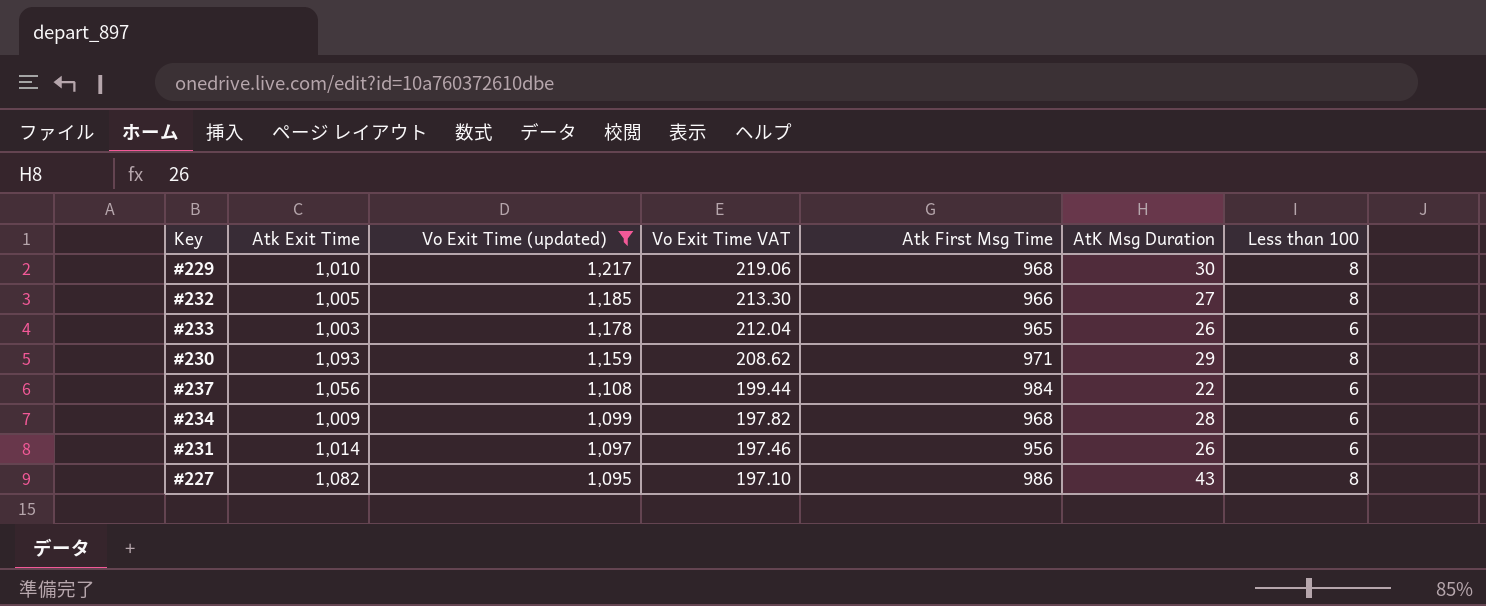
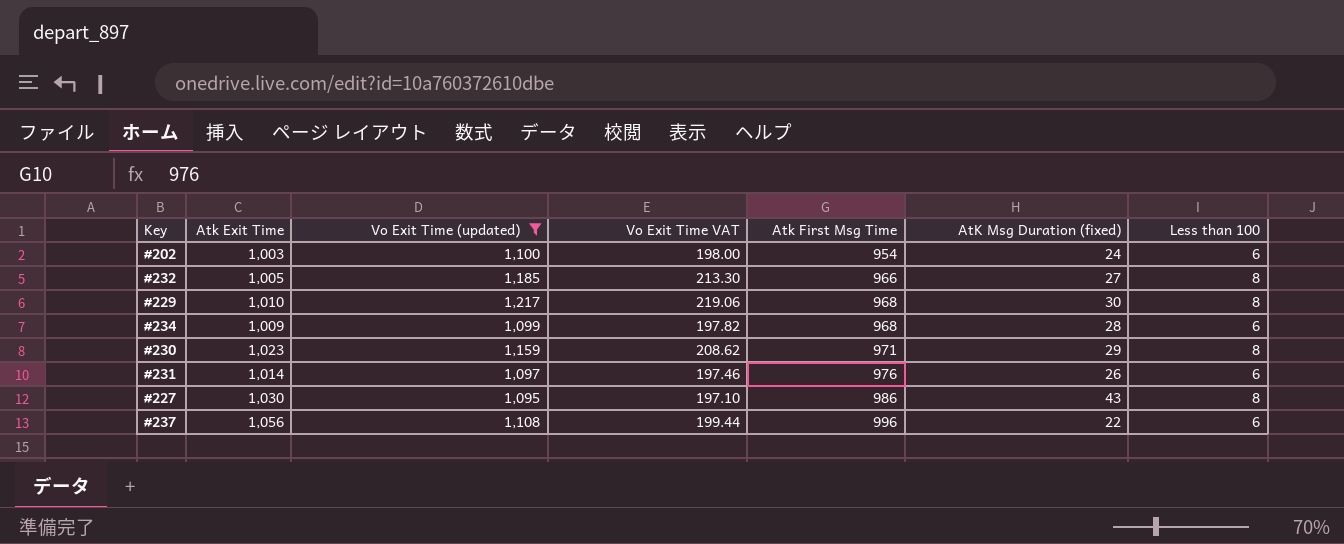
row order: Vo Exit Time (updated) descending -> Atk First Msg Time ascending
column name: AtK Msg Duration -> AtK Msg Duration (fixed)
row #233: 1,003 | 1,178 | 212.04 | 965 | 26 | 6 -> none
row #202: none -> 1,003 | 1,100 | 198.00 | 954 | 24 | 6
#230 | Atk Exit Time: 1,093 -> 1,023
#231 | Atk First Msg Time: 956 -> 976
#227 | Atk Exit Time: 1,082 -> 1,030
#237 | Atk First Msg Time: 984 -> 996

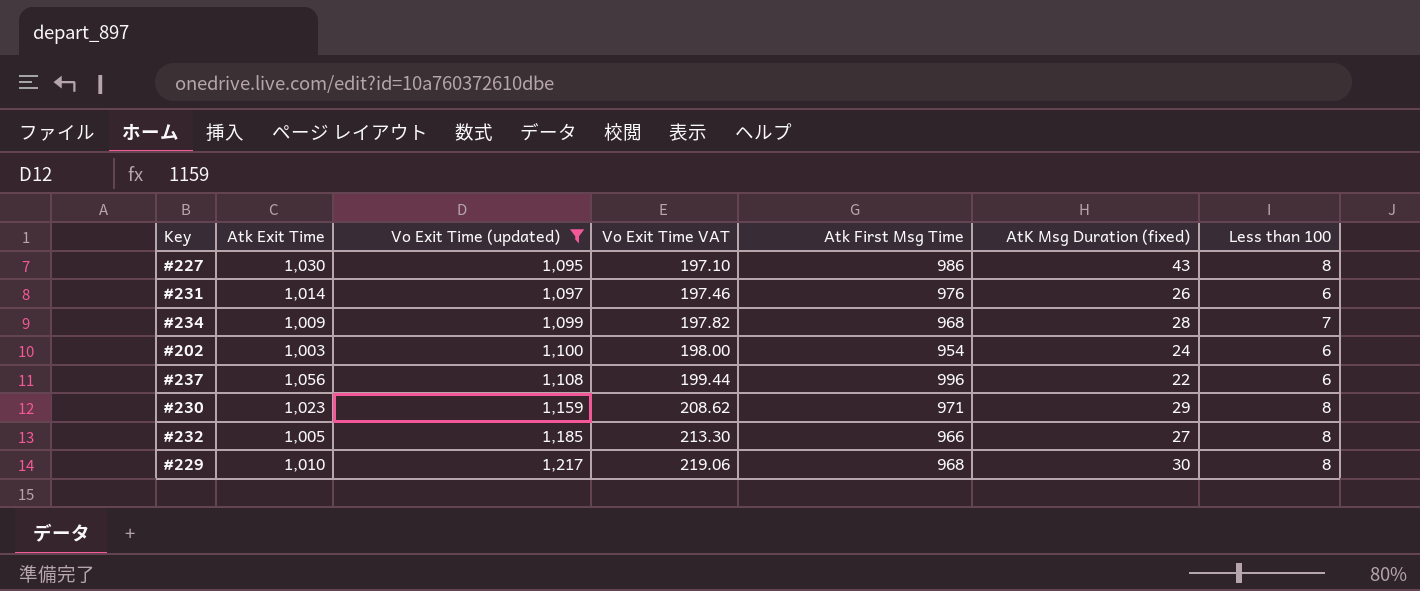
row order: Atk First Msg Time ascending -> Vo Exit Time (updated) ascending
#234 | Less than 100: 6 -> 7

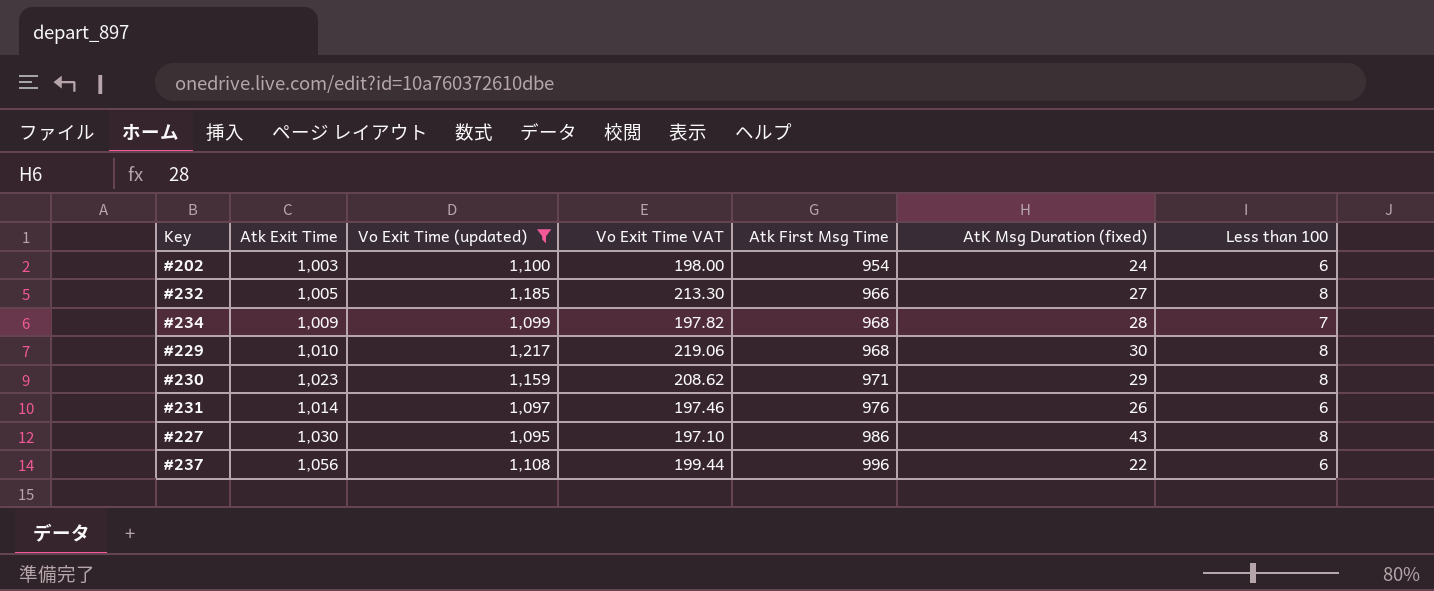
row order: Vo Exit Time (updated) ascending -> Atk First Msg Time ascending

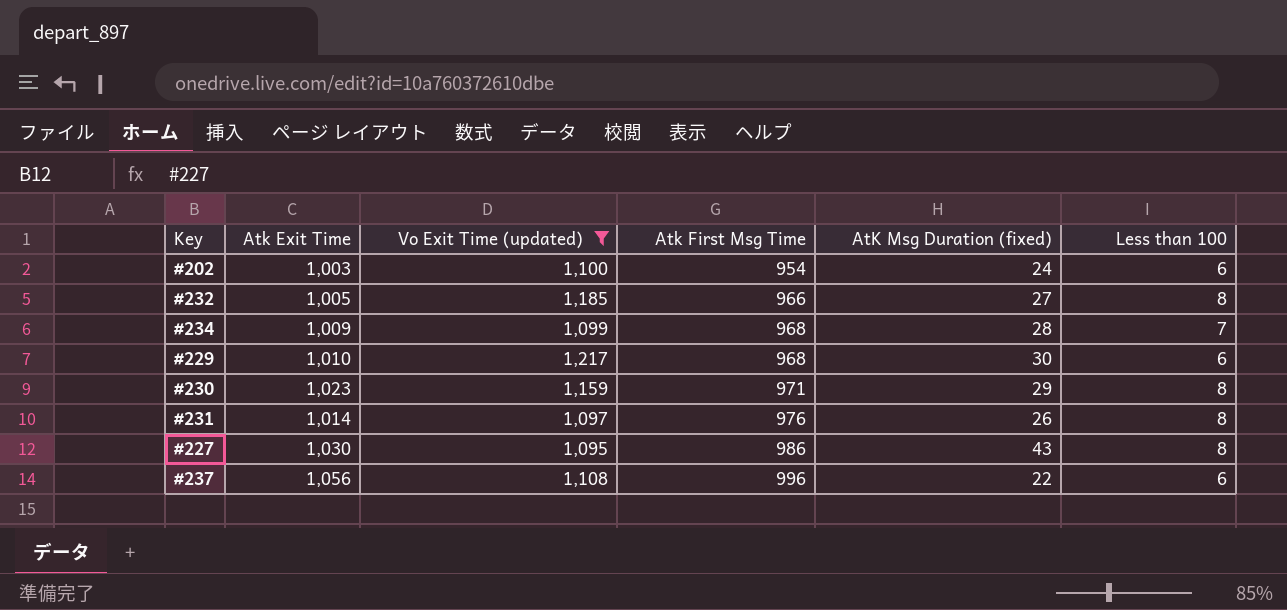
column Vo Exit Time VAT | formula: [Vo Exit Time (updated)] * 0.18 -> none
#229 | Less than 100: 8 -> 6
#231 | Less than 100: 6 -> 8

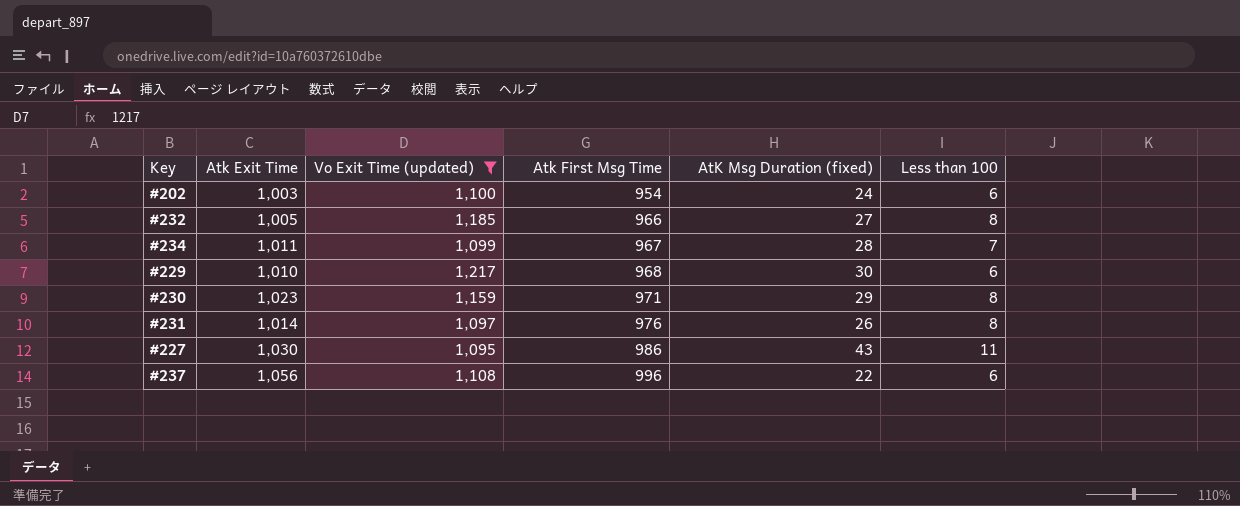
#234 | Atk Exit Time: 1,009 -> 1,011
#234 | Atk First Msg Time: 968 -> 967
#227 | Less than 100: 8 -> 11

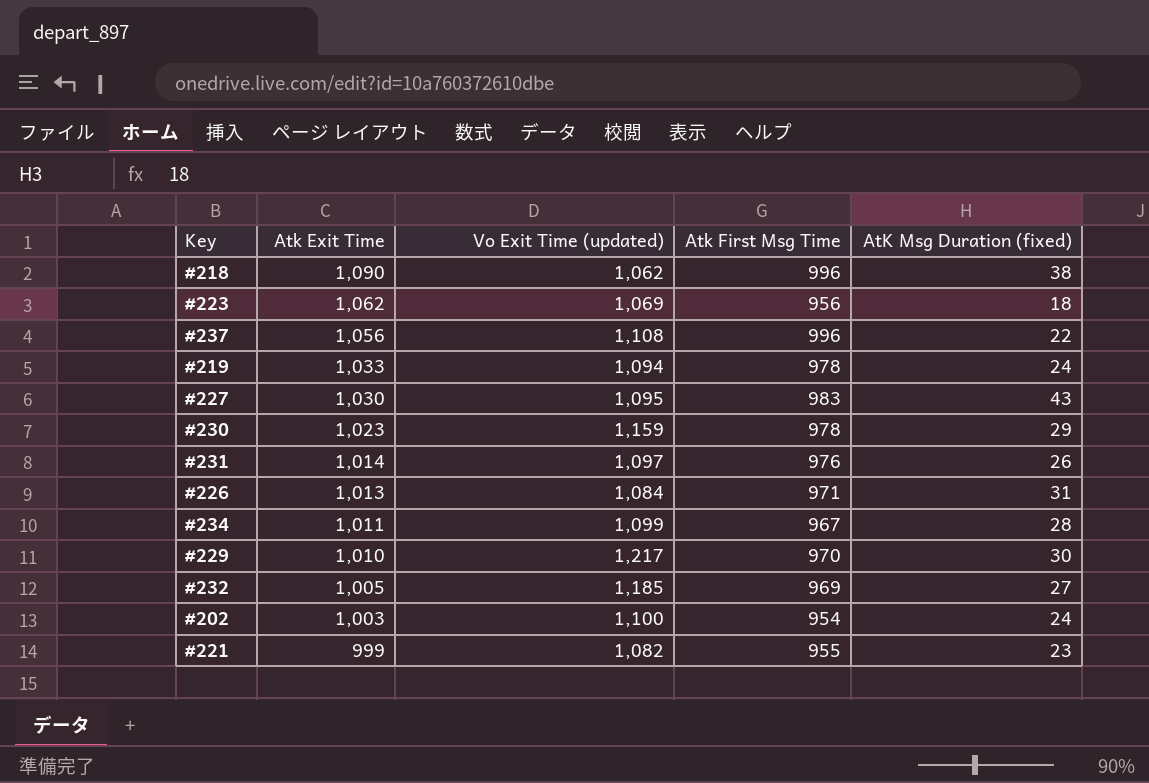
filter: Vo Exit Time (updated) >= 1,095 -> none
row order: Atk First Msg Time ascending -> Atk Exit Time descending
column Less than 100 | position: 6 -> none
#227 | Atk First Msg Time: 986 -> 983
#230 | Atk First Msg Time: 971 -> 978
#229 | Atk First Msg Time: 968 -> 970
#232 | Atk First Msg Time: 966 -> 969

